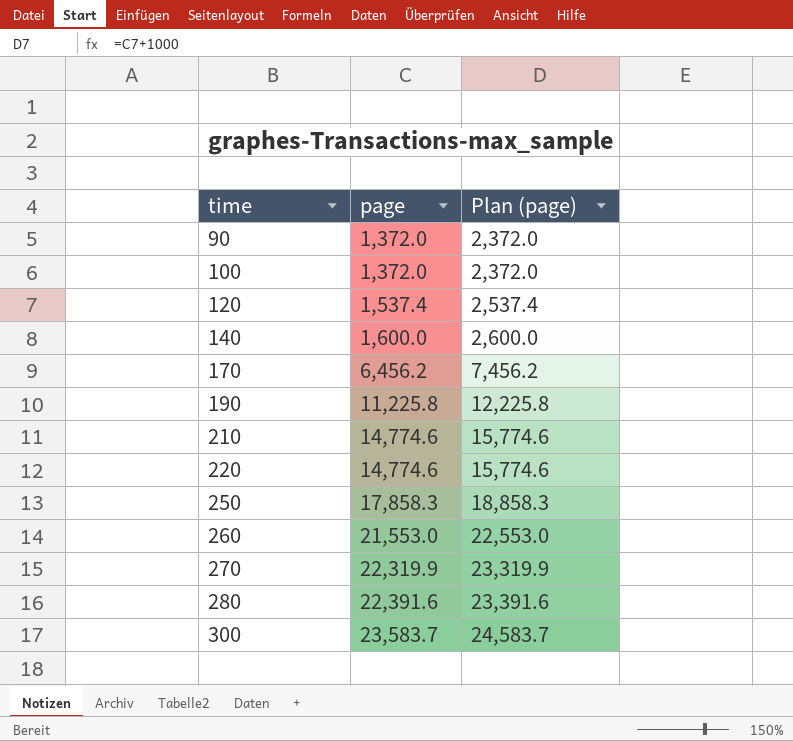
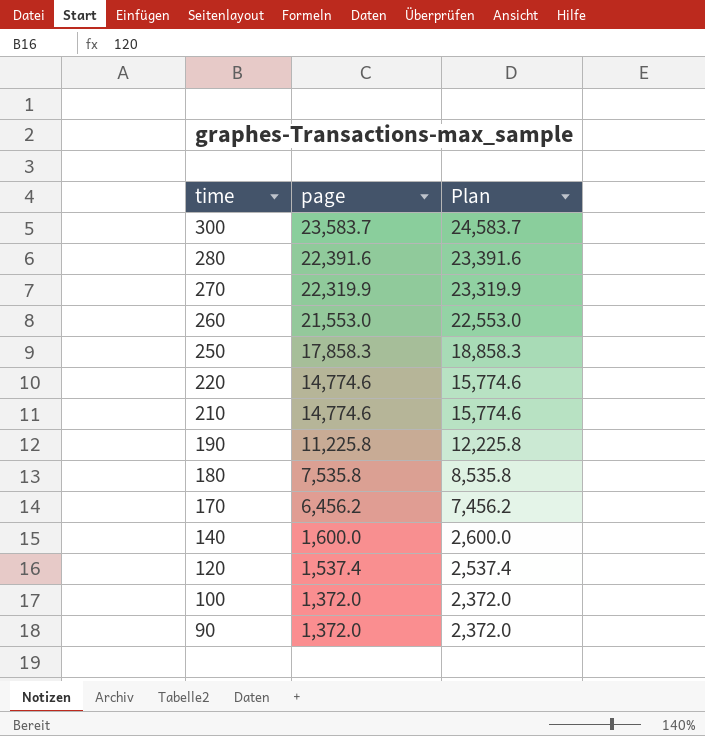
row order: time ascending -> time descending
column name: Plan (page) -> Plan
row 180: none -> 7,535.8 | 8,535.8

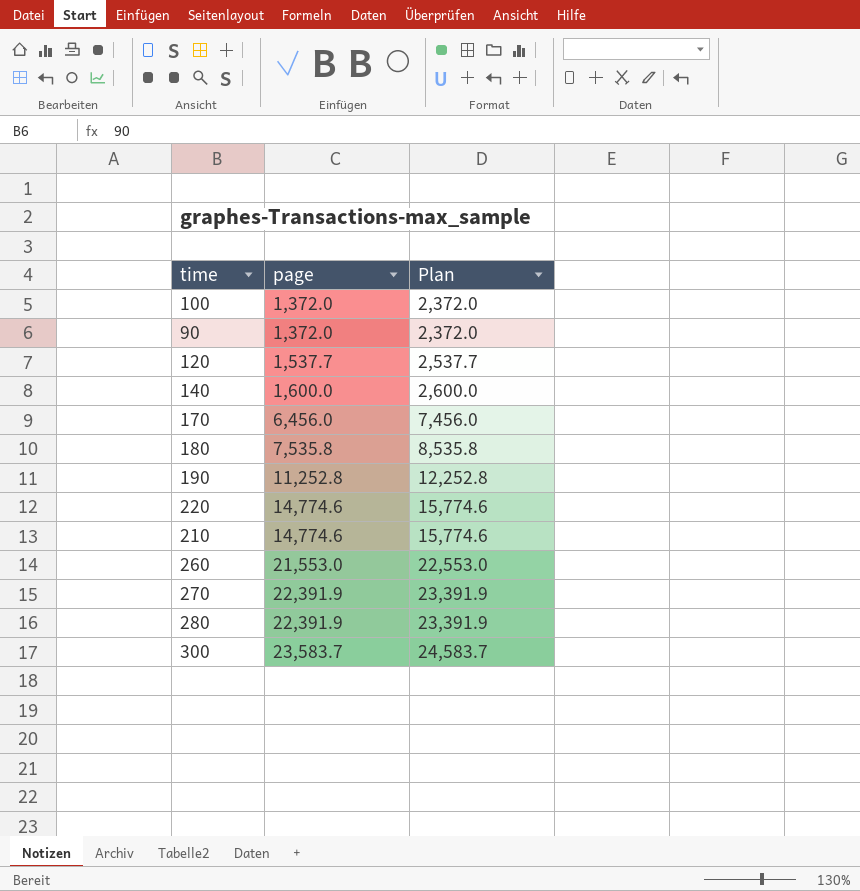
row order: time descending -> page ascending
row 250: 17,858.3 | 18,858.3 -> none
120 | page: 1,537.4 -> 1,537.7
120 | Plan: 2,537.4 -> 2,537.7
170 | page: 6,456.2 -> 6,456.0
170 | Plan: 7,456.2 -> 7,456.0
190 | page: 11,225.8 -> 11,252.8
190 | Plan: 12,225.8 -> 12,252.8
270 | page: 22,319.9 -> 22,391.9
270 | Plan: 23,319.9 -> 23,391.9
280 | page: 22,391.6 -> 22,391.9
280 | Plan: 23,391.6 -> 23,391.9

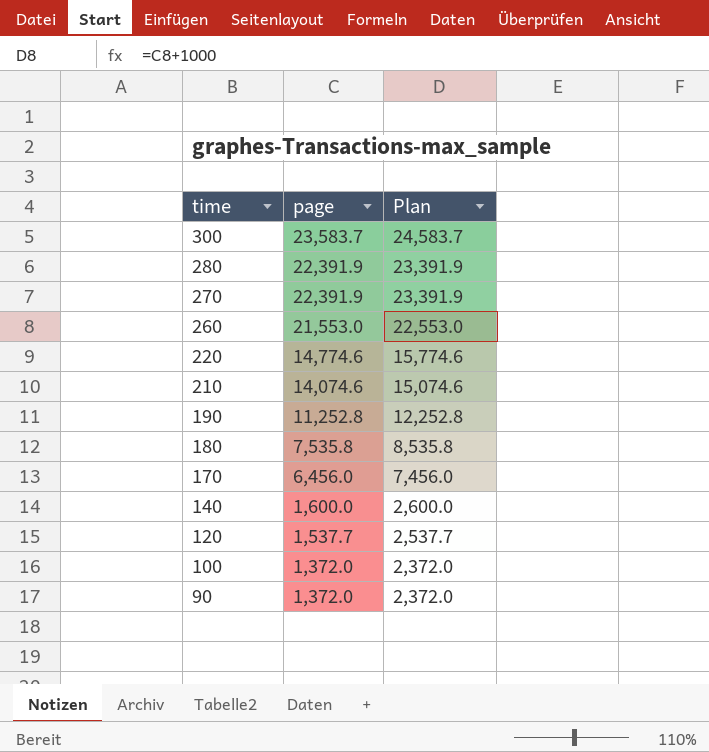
row order: page ascending -> time descending
210 | page: 14,774.6 -> 14,074.6
210 | Plan: 15,774.6 -> 15,074.6

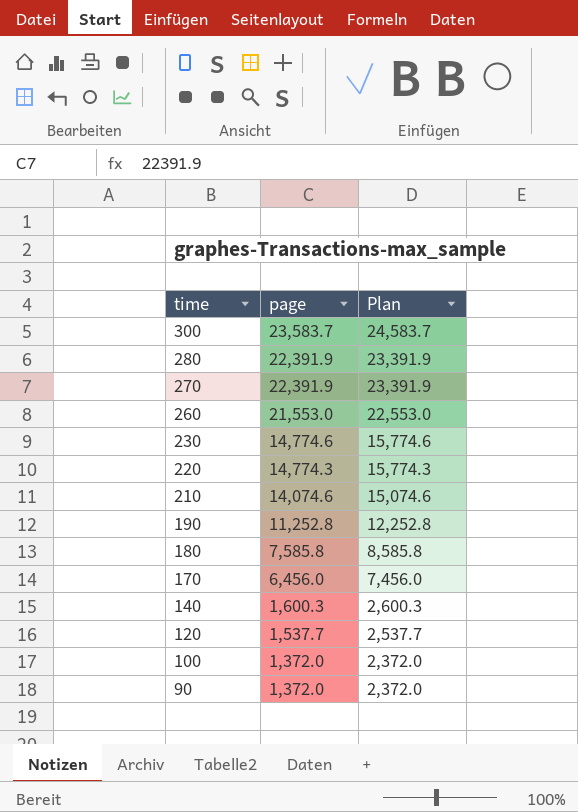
row 230: none -> 14,774.6 | 15,774.6
220 | page: 14,774.6 -> 14,774.3
220 | Plan: 15,774.6 -> 15,774.3
180 | page: 7,535.8 -> 7,585.8
180 | Plan: 8,535.8 -> 8,585.8
140 | page: 1,600.0 -> 1,600.3
140 | Plan: 2,600.0 -> 2,600.3

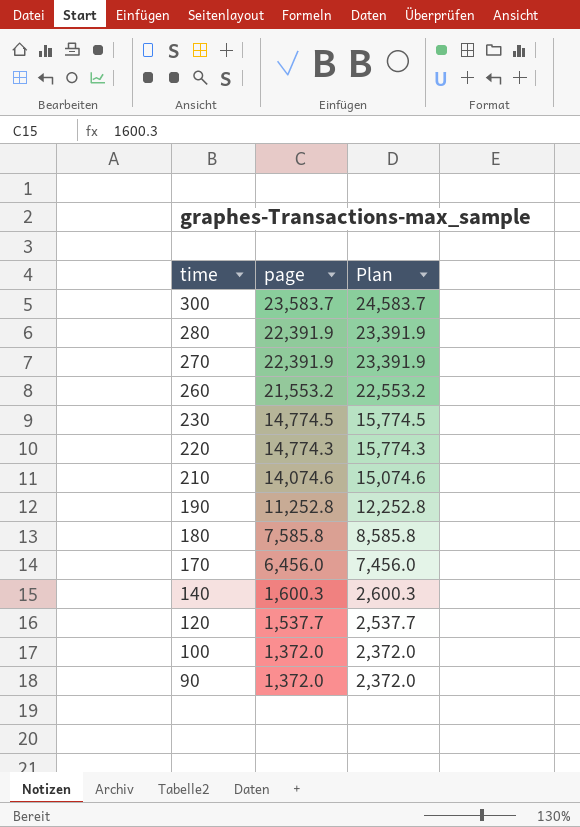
260 | page: 21,553.0 -> 21,553.2
260 | Plan: 22,553.0 -> 22,553.2
230 | page: 14,774.6 -> 14,774.5
230 | Plan: 15,774.6 -> 15,774.5

